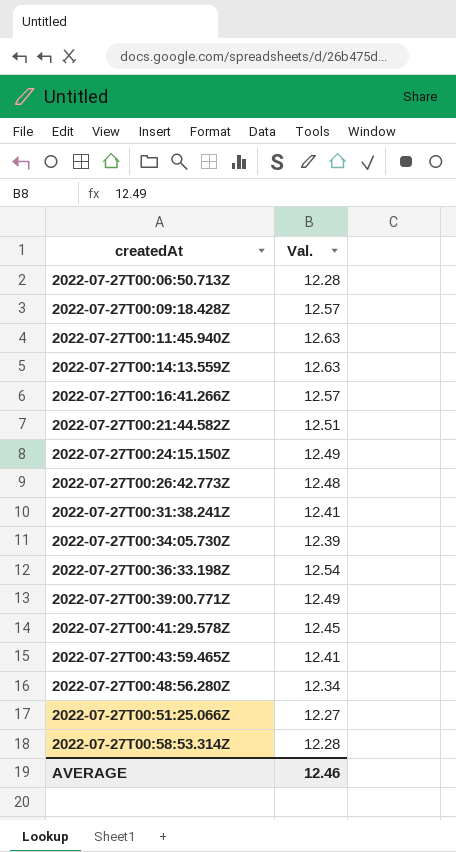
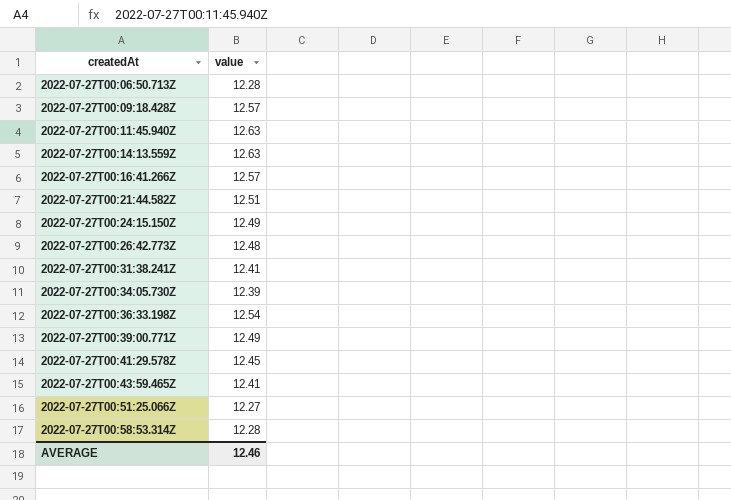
column name: Val. -> value
row 2022-07-27T00:48:56.280Z: 12.34 -> none

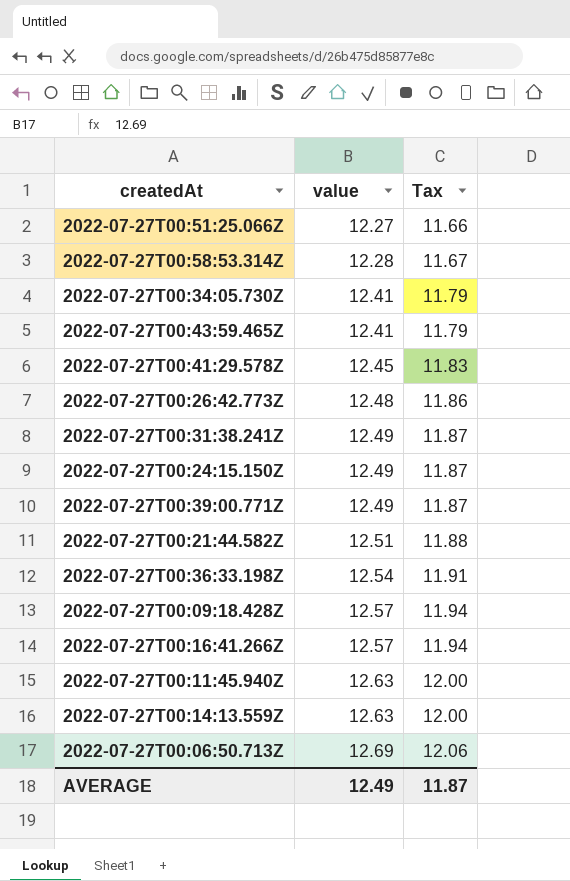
row order: createdAt ascending -> value ascending
column Tax | formula: none -> [value] * 0.95
2022-07-27T00:34:05.730Z | value: 12.39 -> 12.41
2022-07-27T00:31:38.241Z | value: 12.41 -> 12.49
2022-07-27T00:06:50.713Z | value: 12.28 -> 12.69
AVERAGE | value: 12.46 -> 12.49

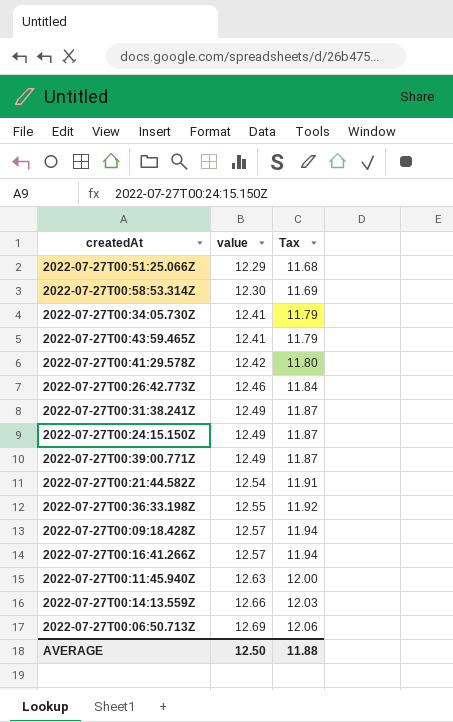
2022-07-27T00:51:25.066Z | value: 12.27 -> 12.29
2022-07-27T00:51:25.066Z | Tax: 11.66 -> 11.68
2022-07-27T00:58:53.314Z | value: 12.28 -> 12.30
2022-07-27T00:58:53.314Z | Tax: 11.67 -> 11.69
2022-07-27T00:41:29.578Z | value: 12.45 -> 12.42
2022-07-27T00:41:29.578Z | Tax: 11.83 -> 11.80
2022-07-27T00:26:42.773Z | value: 12.48 -> 12.46
2022-07-27T00:26:42.773Z | Tax: 11.86 -> 11.84
2022-07-27T00:21:44.582Z | value: 12.51 -> 12.54
2022-07-27T00:21:44.582Z | Tax: 11.88 -> 11.91
2022-07-27T00:36:33.198Z | value: 12.54 -> 12.55
2022-07-27T00:36:33.198Z | Tax: 11.91 -> 11.92
2022-07-27T00:14:13.559Z | value: 12.63 -> 12.66
2022-07-27T00:14:13.559Z | Tax: 12.00 -> 12.03
AVERAGE | value: 12.49 -> 12.50
AVERAGE | Tax: 11.87 -> 11.88

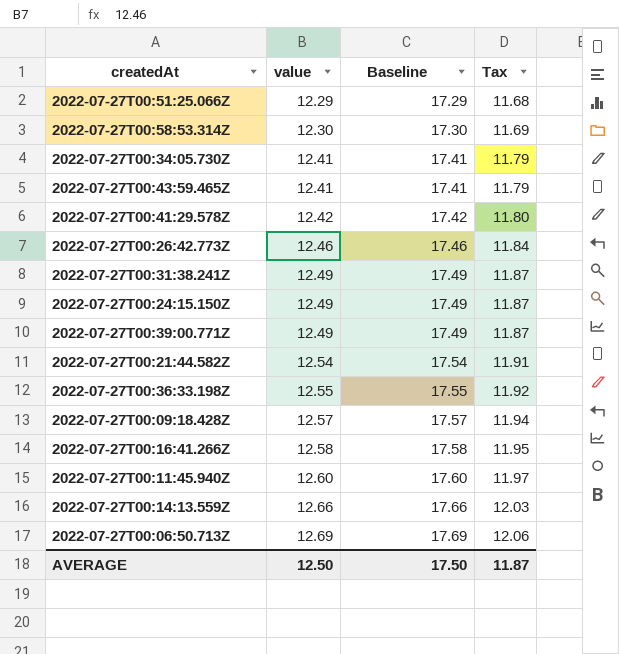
column Baseline | formula: none -> [value] + 5
2022-07-27T00:16:41.266Z | value: 12.57 -> 12.58
2022-07-27T00:16:41.266Z | Tax: 11.94 -> 11.95
2022-07-27T00:11:45.940Z | value: 12.63 -> 12.60
2022-07-27T00:11:45.940Z | Tax: 12.00 -> 11.97
AVERAGE | Tax: 11.88 -> 11.87

